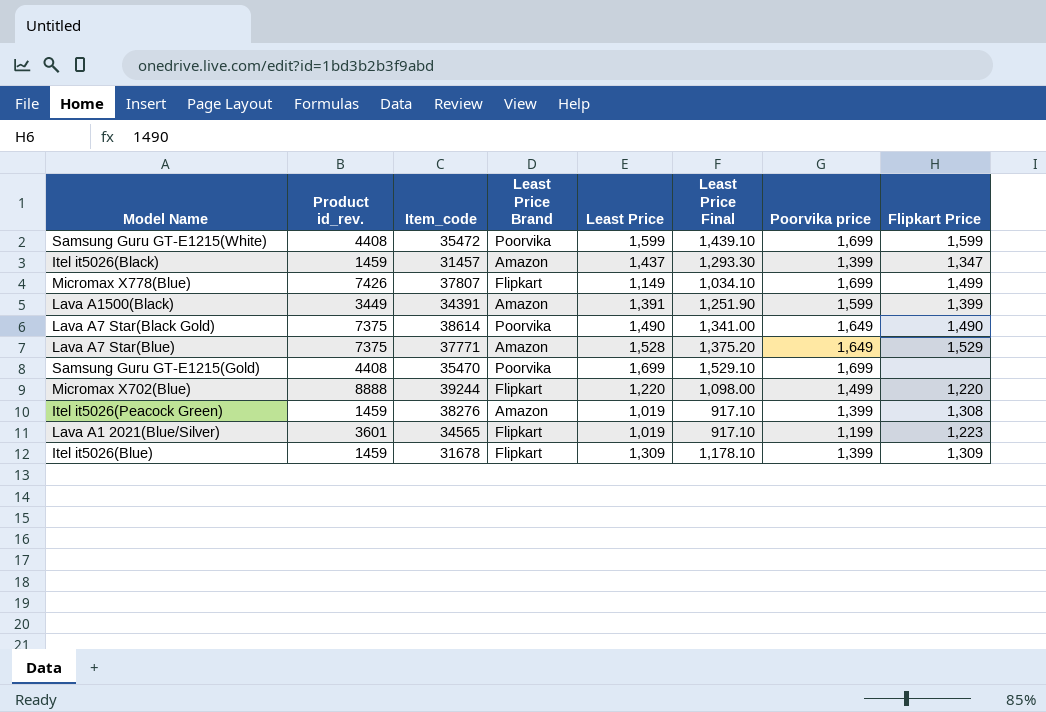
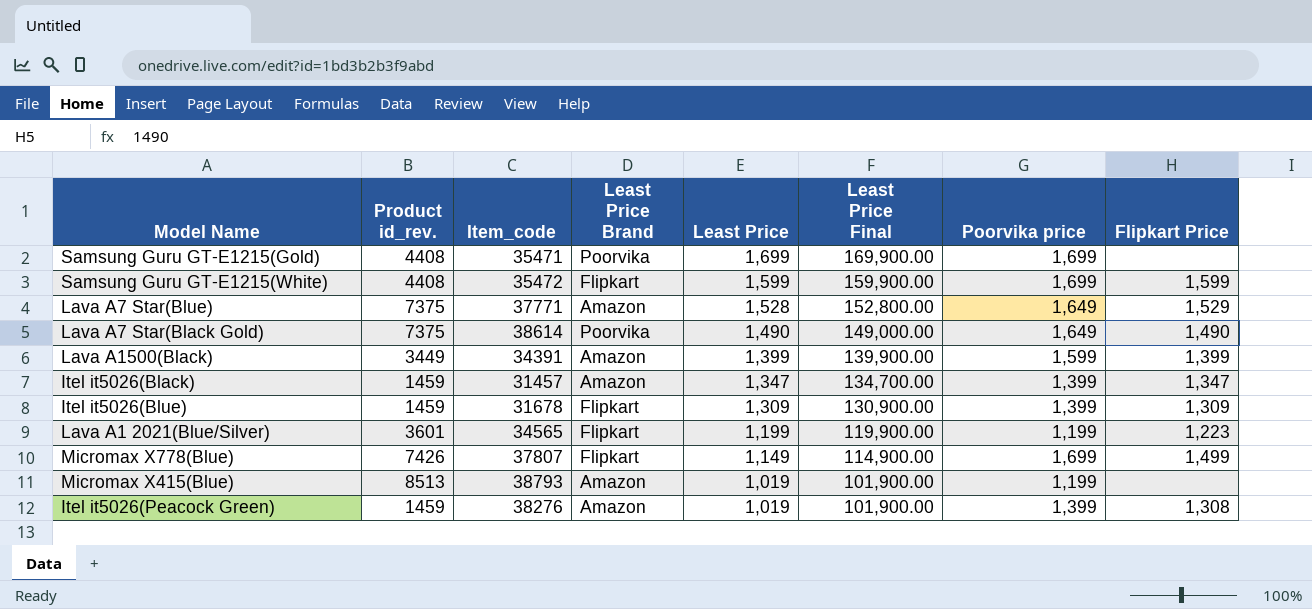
row order: none -> Least Price descending
column Least Price Final | formula: [Least Price] * 0.9 -> [Least Price] * 100
row Micromax X702(Blue): 8888 | 39244 | Flipkart | 1,220 | 1,098.00 | 1,499 | 1,220 -> none
Samsung Guru GT-E1215(Gold) | Item_code: 35470 -> 35471
Samsung Guru GT-E1215(White) | Least Price Brand: Poorvika -> Flipkart
Lava A1500(Black) | Least Price: 1,391 -> 1,399
Itel it5026(Black) | Least Price: 1,437 -> 1,347
Lava A1 2021(Blue/Silver) | Least Price: 1,019 -> 1,199
row Micromax X415(Blue): none -> 8513 | 38793 | Amazon | 1,019 | 101,900.00 | 1,199 | none

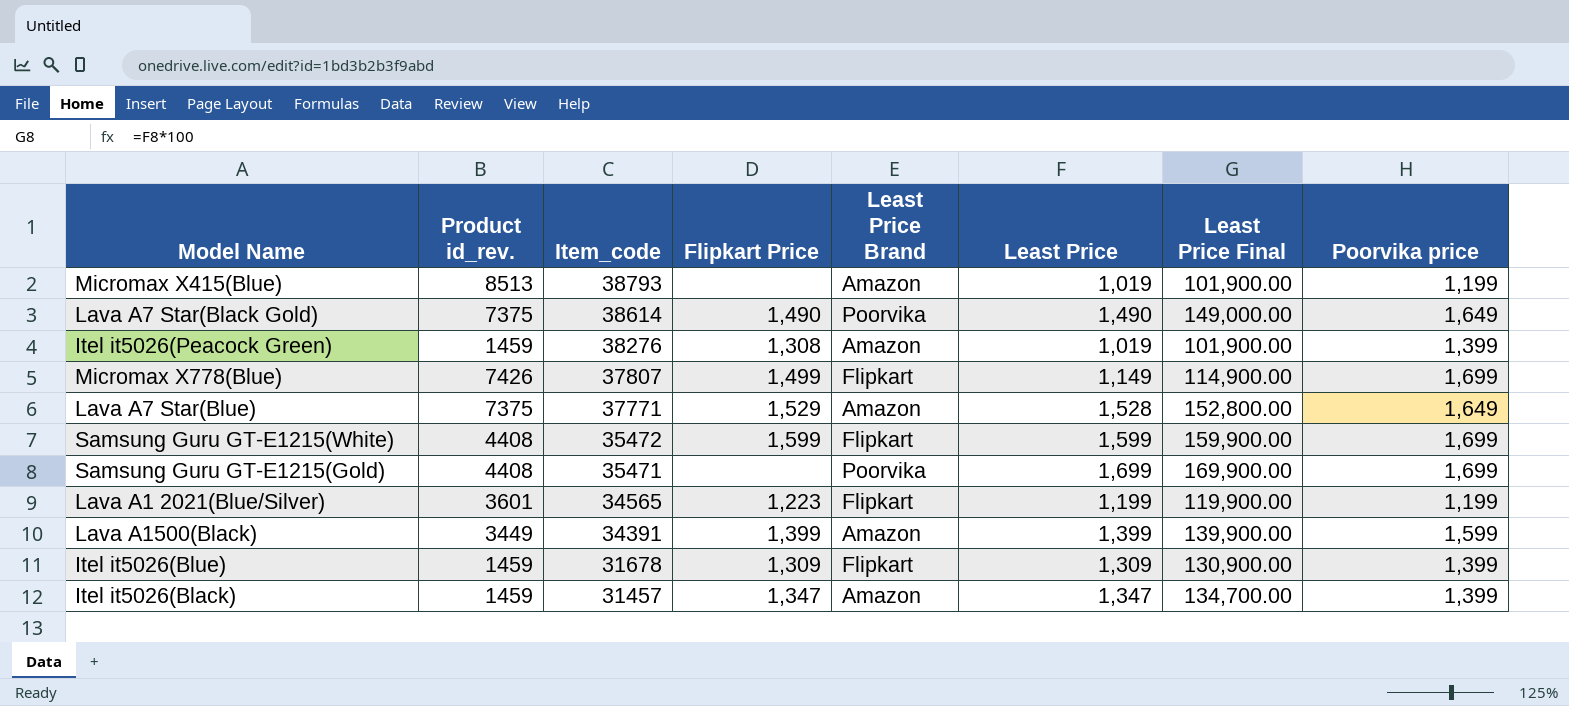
row order: Least Price descending -> Item_code descending
column Flipkart Price | position: 8 -> 4

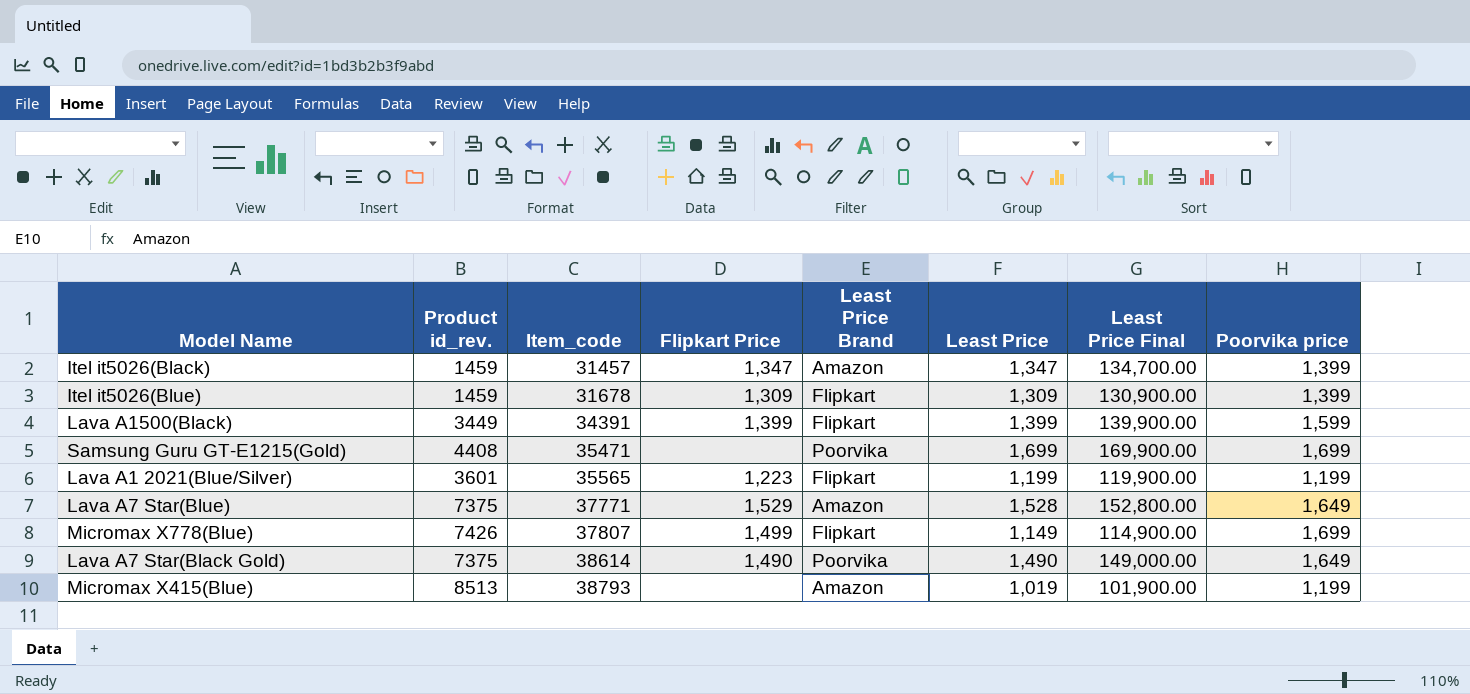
row order: Item_code descending -> Item_code ascending
row Itel it5026(Peacock Green): 1459 | 38276 | 1,308 | Amazon | 1,019 | 101,900.00 | 1,399 -> none
row Samsung Guru GT-E1215(White): 4408 | 35472 | 1,599 | Flipkart | 1,599 | 159,900.00 | 1,699 -> none
Lava A1500(Black) | Least Price Brand: Amazon -> Flipkart
Lava A1 2021(Blue/Silver) | Item_code: 34565 -> 35565

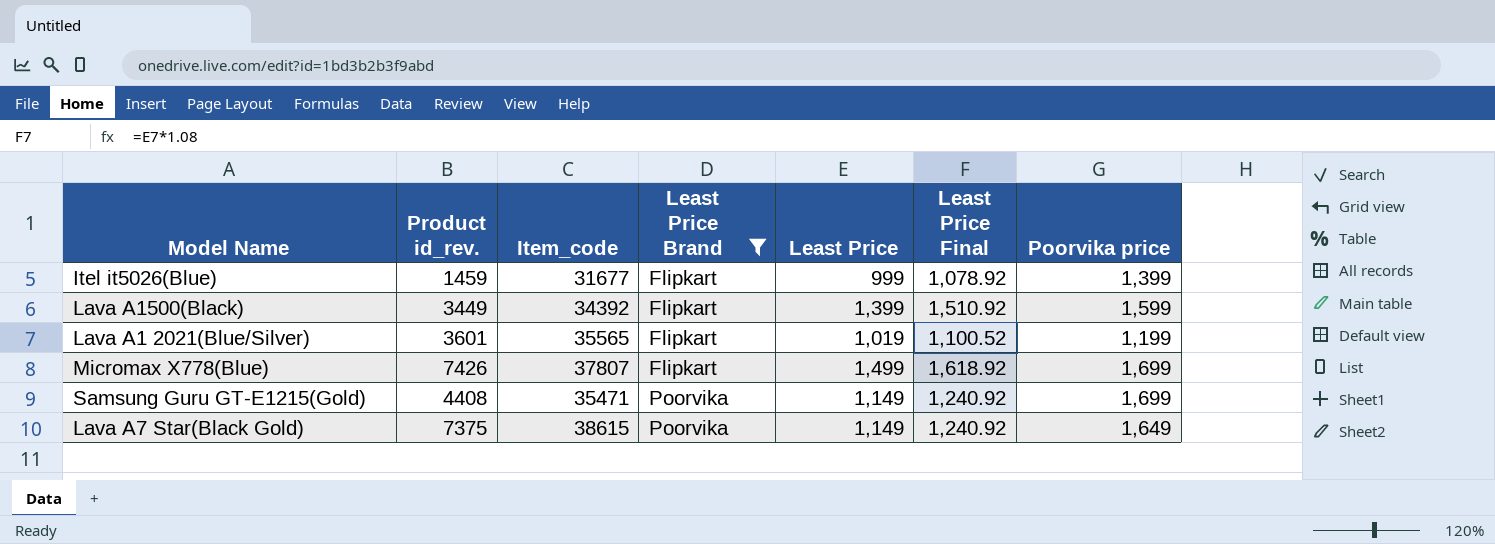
filter: none -> Least Price Brand != Amazon
row order: Item_code ascending -> Least Price Brand ascending
column Flipkart Price | position: 4 -> none
column Least Price Final | formula: [Least Price] * 100 -> [Least Price] * 1.08
Itel it5026(Blue) | Item_code: 31678 -> 31677
Itel it5026(Blue) | Least Price: 1,309 -> 999
Lava A1500(Black) | Item_code: 34391 -> 34392
Lava A1 2021(Blue/Silver) | Least Price: 1,199 -> 1,019
Micromax X778(Blue) | Least Price: 1,149 -> 1,499
Samsung Guru GT-E1215(Gold) | Least Price: 1,699 -> 1,149
Lava A7 Star(Black Gold) | Item_code: 38614 -> 38615
Lava A7 Star(Black Gold) | Least Price: 1,490 -> 1,149

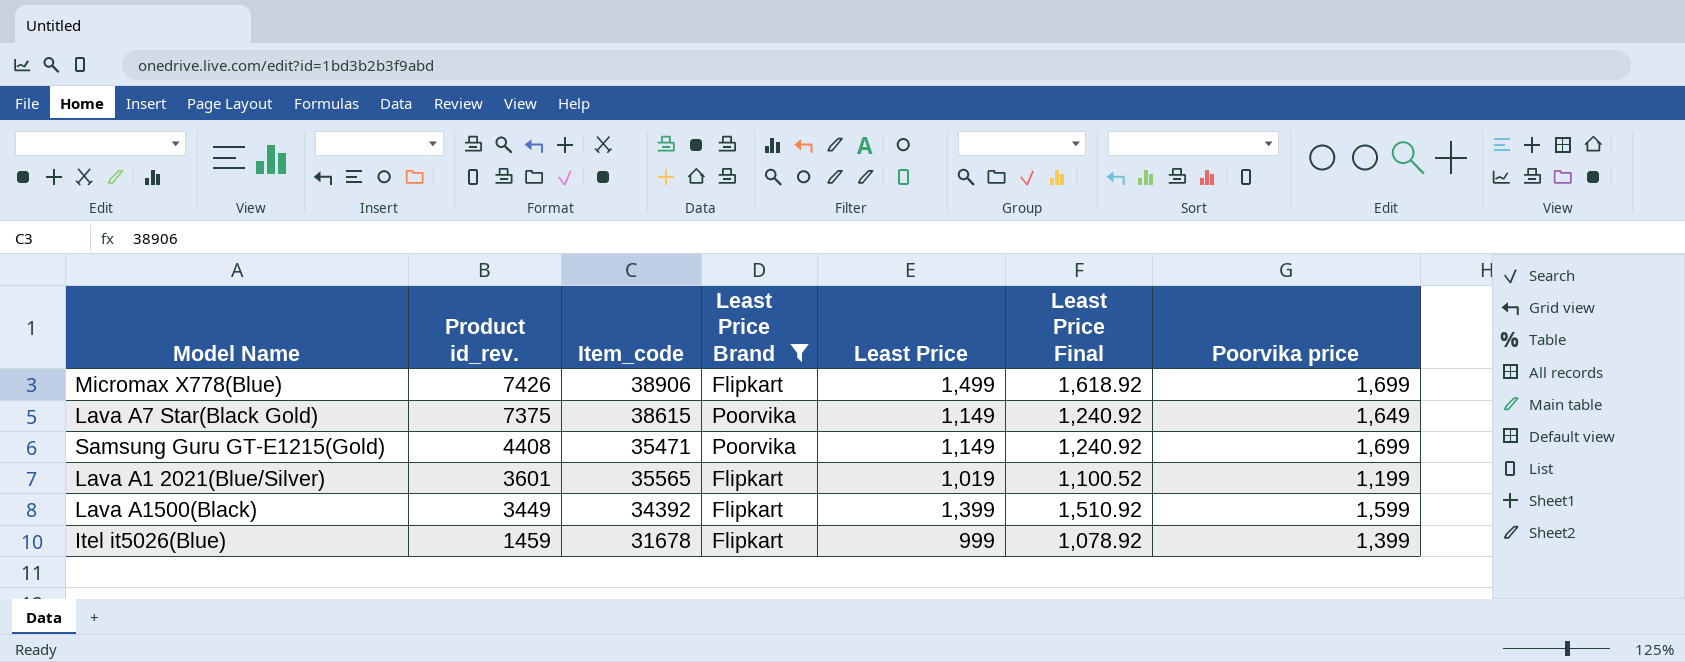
row order: Least Price Brand ascending -> Product id_rev. descending
Micromax X778(Blue) | Item_code: 37807 -> 38906
Itel it5026(Blue) | Item_code: 31677 -> 31678

